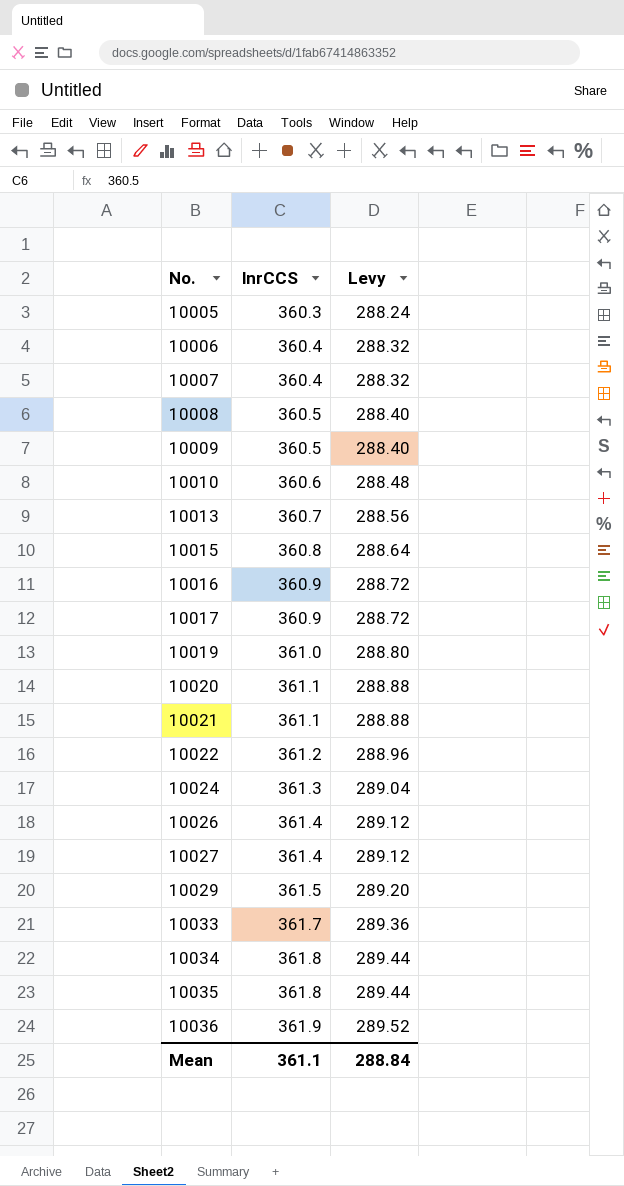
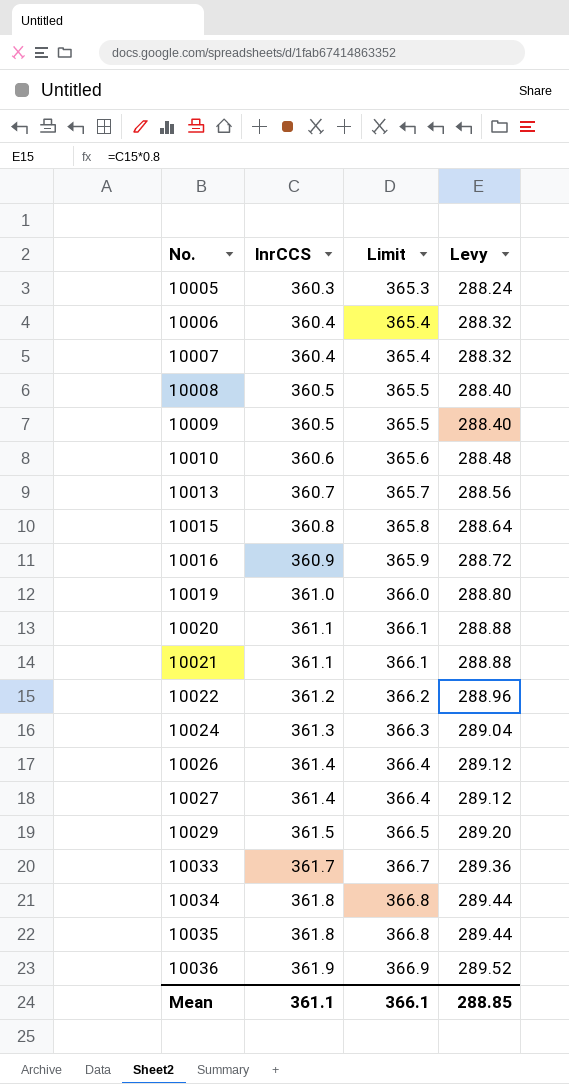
column Limit | formula: none -> [lnrCCS] + 5
row 10017: 360.9 | 288.72 -> none
Mean | Levy: 288.84 -> 288.85

